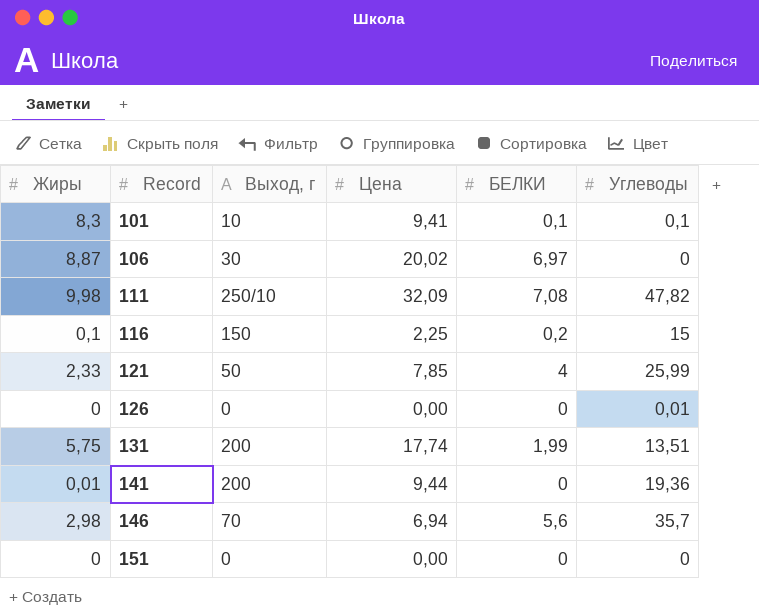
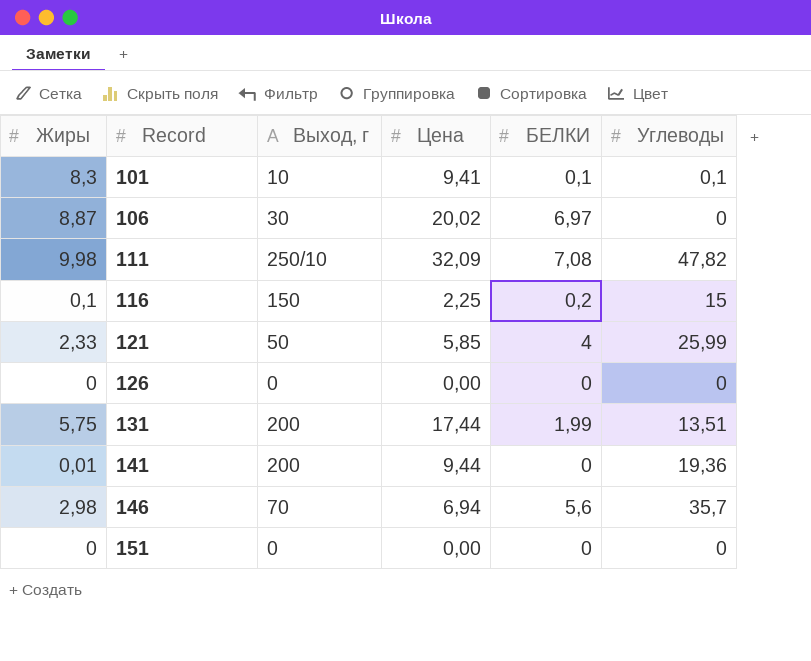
121 | Цена: 7,85 -> 5,85
126 | Углеводы: 0,01 -> 0
131 | Цена: 17,74 -> 17,44

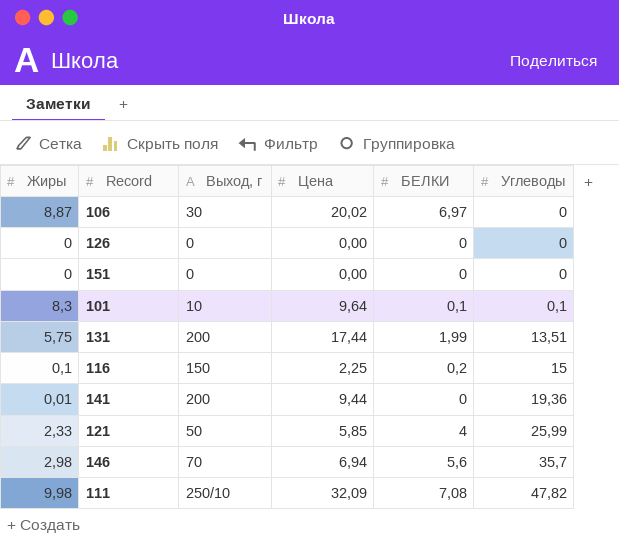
row order: Record ascending -> Углеводы ascending
101 | Цена: 9,41 -> 9,64

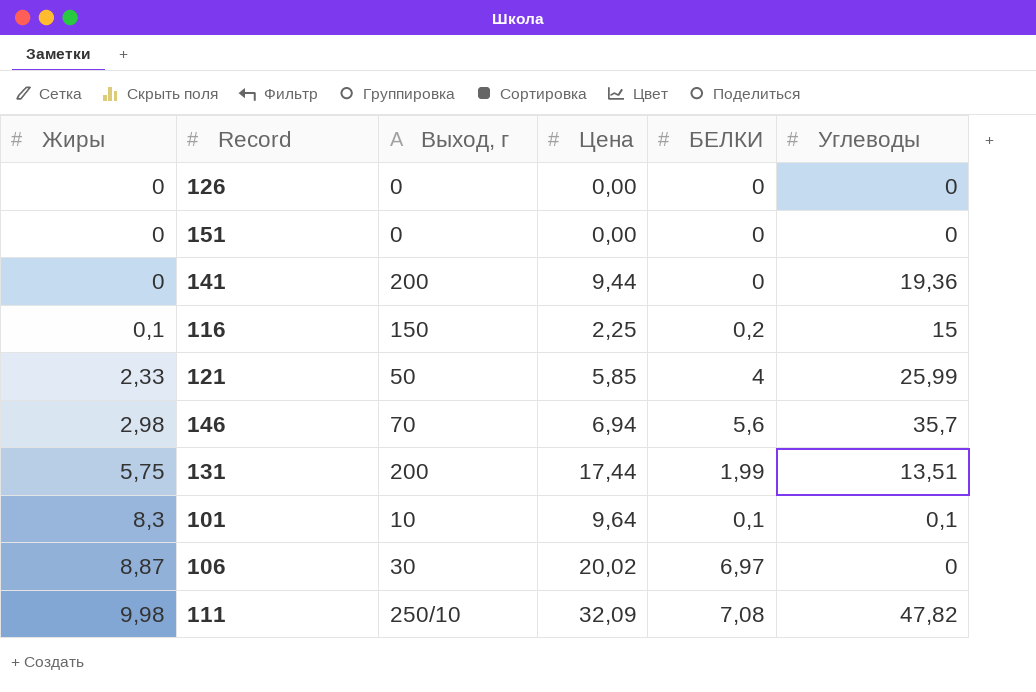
row order: Углеводы ascending -> Жиры ascending
141 | Жиры: 0,01 -> 0

